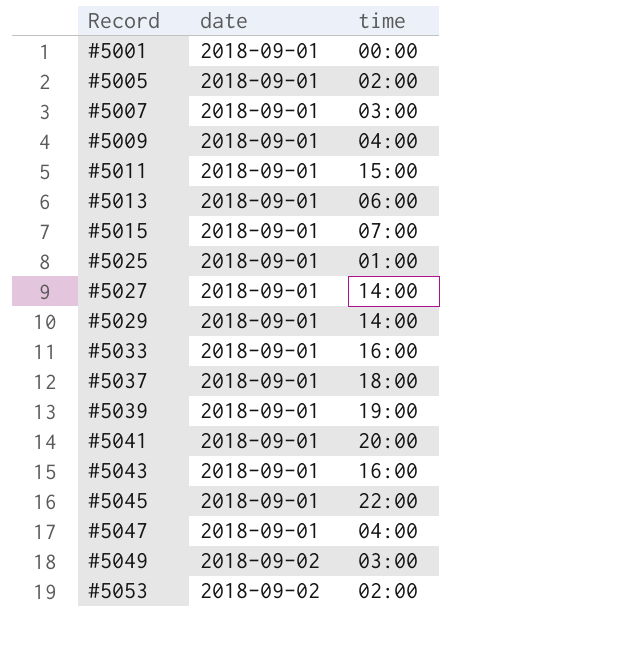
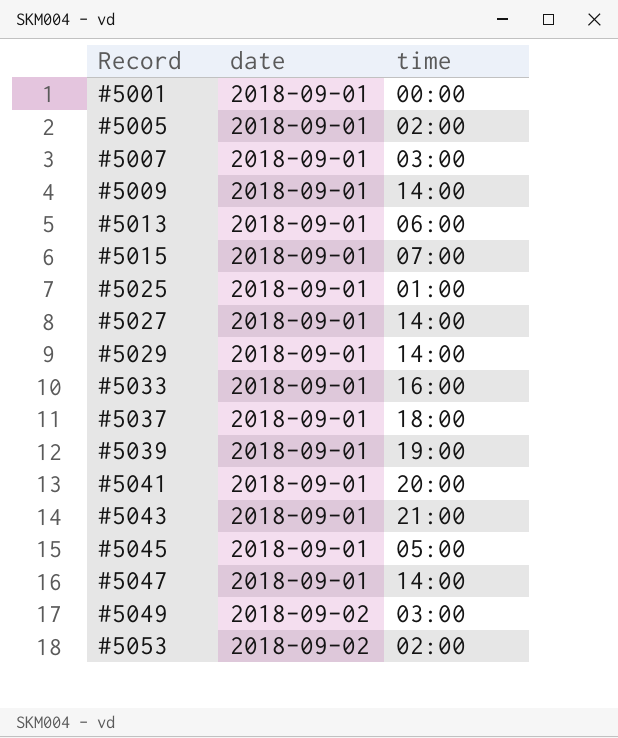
row #5011: 2018-09-01 | 15:00 -> none
#5009 | time: 04:00 -> 14:00
#5043 | time: 16:00 -> 21:00
#5045 | time: 22:00 -> 05:00
#5047 | time: 04:00 -> 14:00

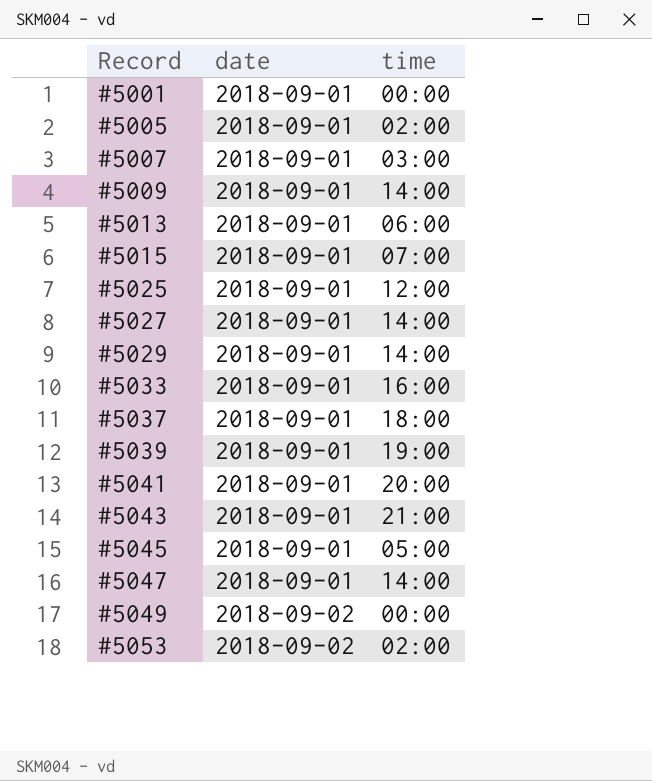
#5025 | time: 01:00 -> 12:00
#5049 | time: 03:00 -> 00:00

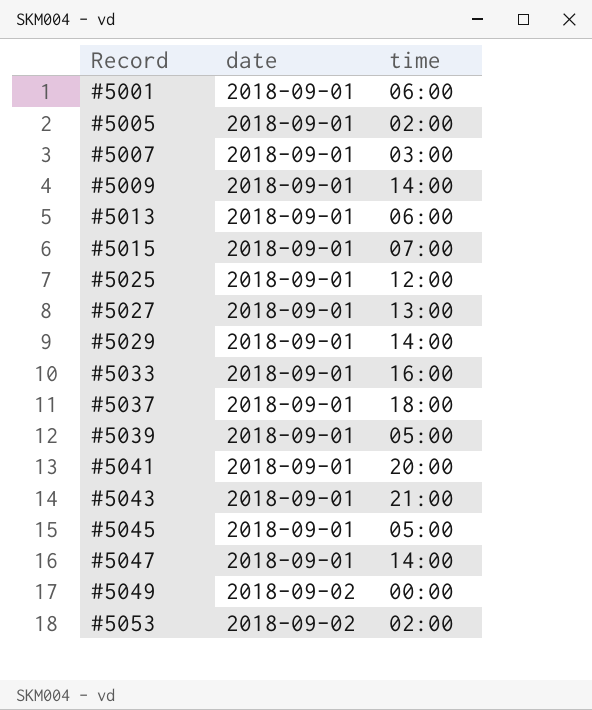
#5001 | time: 00:00 -> 06:00
#5027 | time: 14:00 -> 13:00
#5039 | time: 19:00 -> 05:00

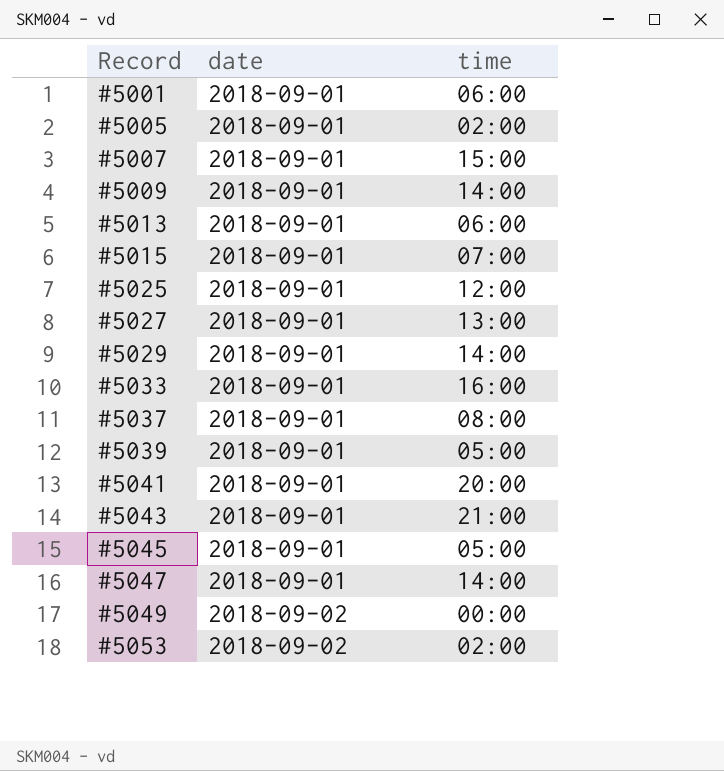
#5007 | time: 03:00 -> 15:00
#5037 | time: 18:00 -> 08:00

